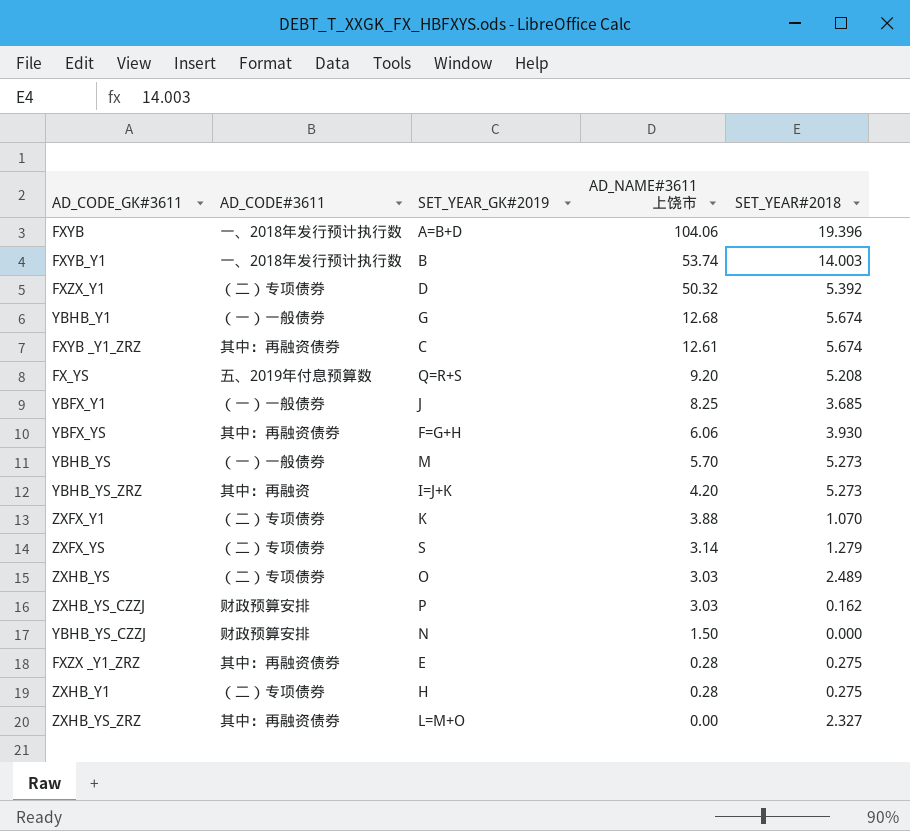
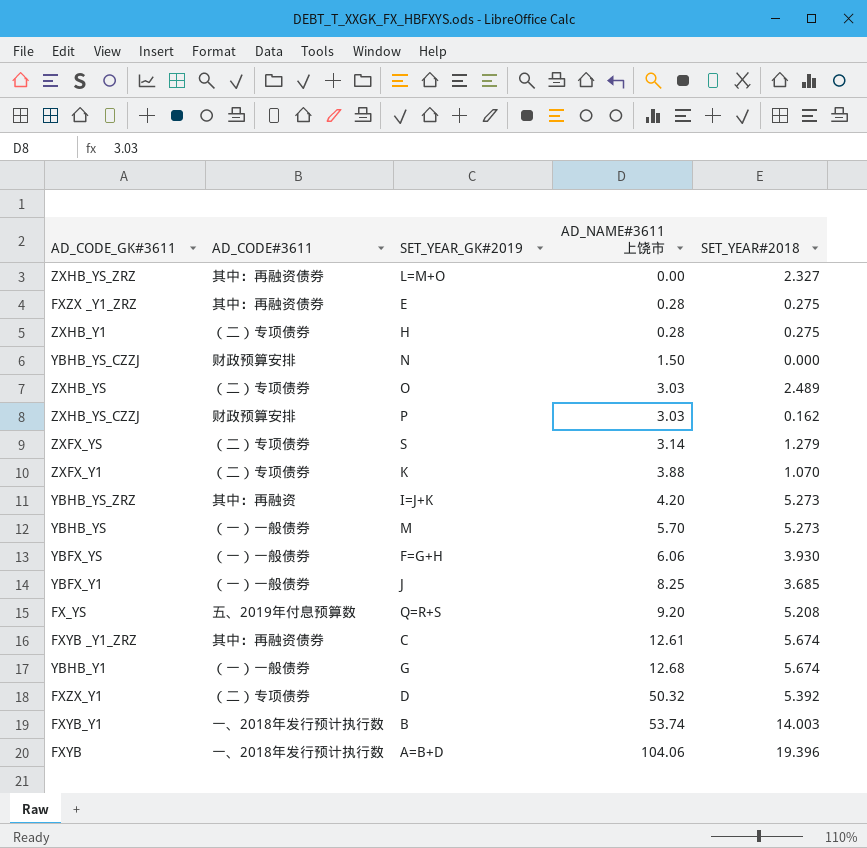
row order: AD_NAME#3611 上饶市 descending -> AD_NAME#3611 上饶市 ascending
YBFX_YS | AD_CODE#3611: 其中：再融资债券 -> （一）一般债券

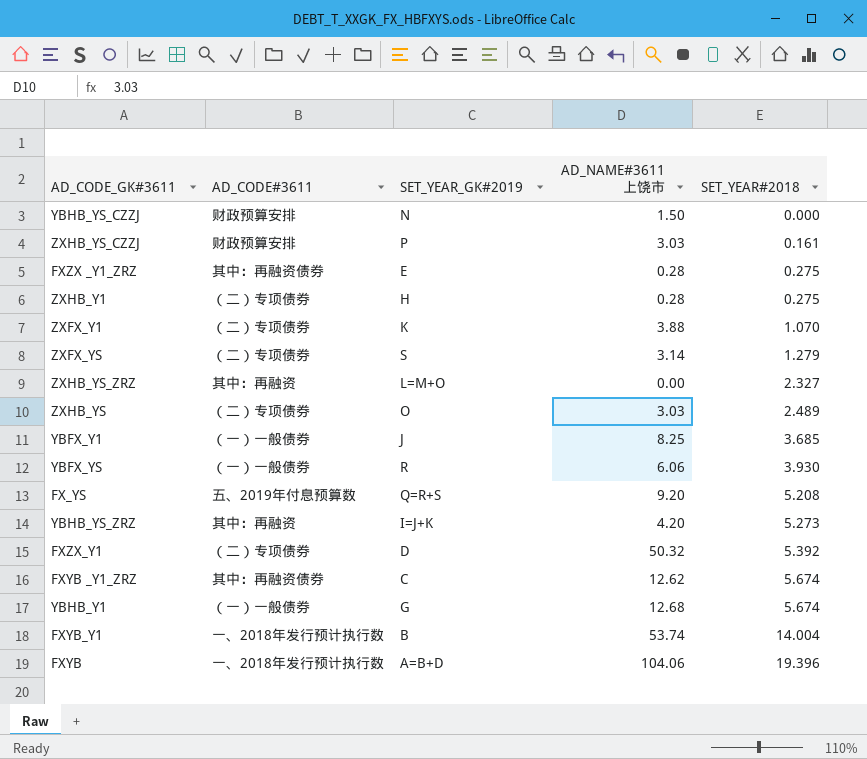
row order: AD_NAME#3611 上饶市 ascending -> SET_YEAR#2018 ascending
row YBHB_YS: （一）一般债券 | M | 5.70 | 5.273 -> none
ZXHB_YS_CZZJ | SET_YEAR#2018: 0.162 -> 0.161
ZXHB_YS_ZRZ | AD_CODE#3611: 其中：再融资债券 -> 其中：再融资
YBFX_YS | SET_YEAR_GK#2019: F=G+H -> R
FXYB _Y1_ZRZ | AD_NAME#3611 上饶市: 12.61 -> 12.62
FXYB_Y1 | SET_YEAR#2018: 14.003 -> 14.004

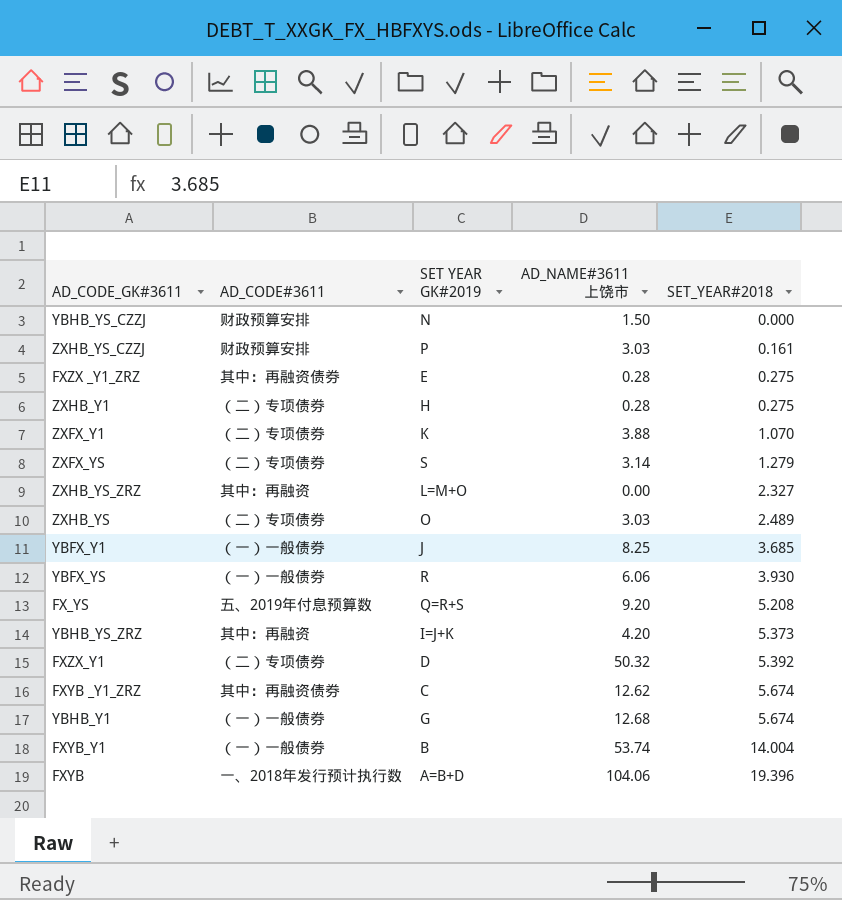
column name: SET_YEAR_GK#2019 -> SET YEAR GK#2019
YBHB_YS_ZRZ | SET_YEAR#2018: 5.273 -> 5.373
FXYB_Y1 | AD_CODE#3611: 一、2018年发行预计执行数 -> （一）一般债券

